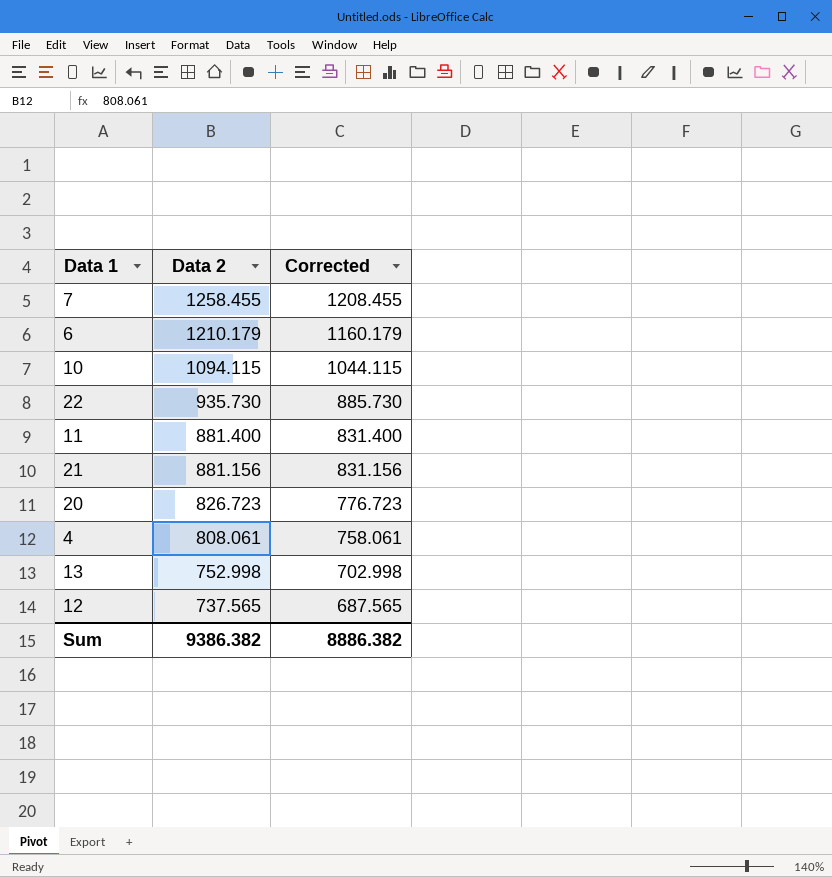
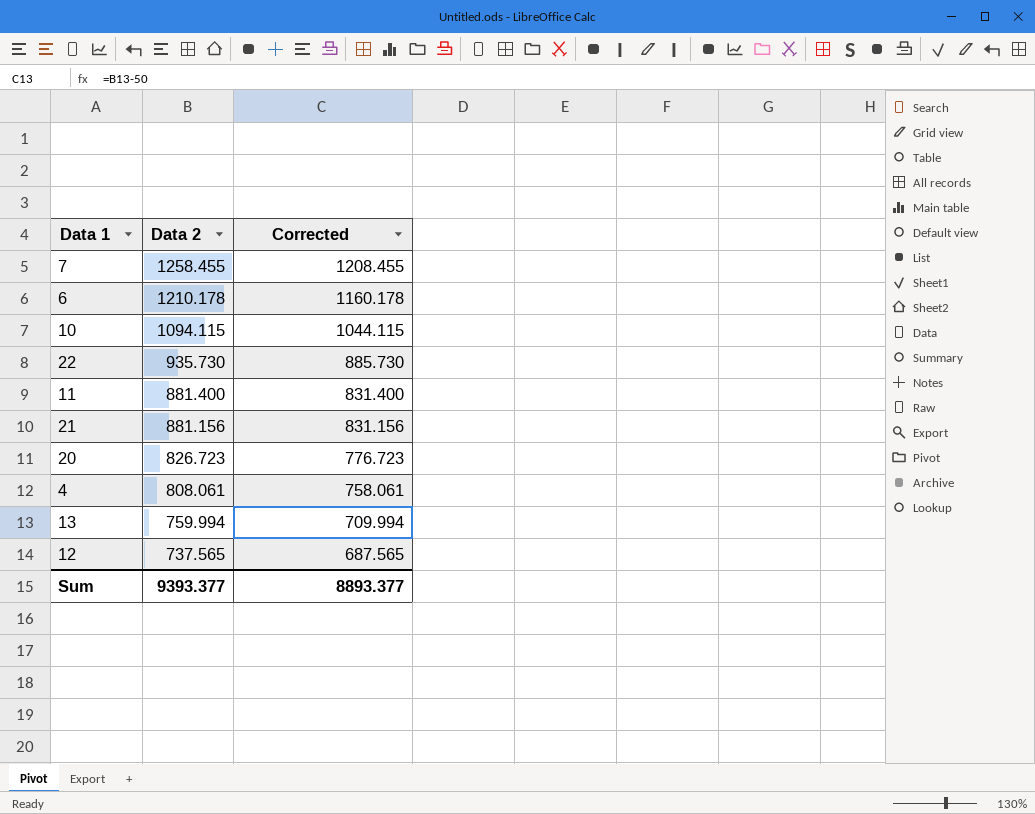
6 | Data 2: 1210.179 -> 1210.178
6 | Corrected: 1160.179 -> 1160.178
13 | Data 2: 752.998 -> 759.994
13 | Corrected: 702.998 -> 709.994
Sum | Data 2: 9386.382 -> 9393.377
Sum | Corrected: 8886.382 -> 8893.377

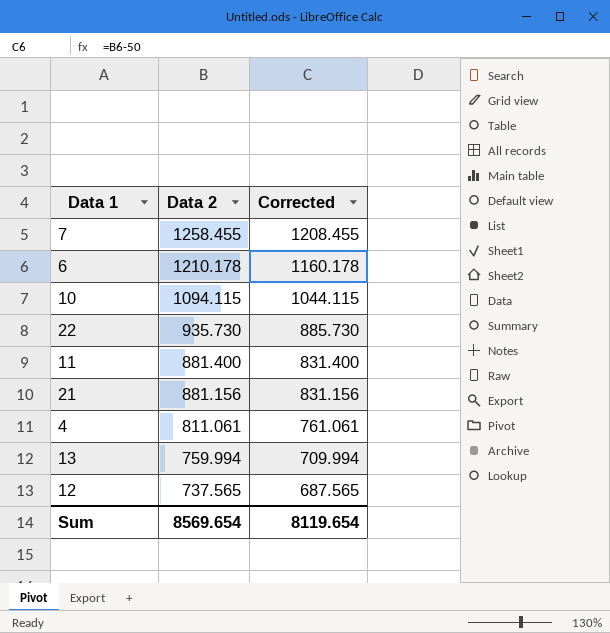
row 20: 826.723 | 776.723 -> none
4 | Data 2: 808.061 -> 811.061
4 | Corrected: 758.061 -> 761.061
Sum | Data 2: 9393.377 -> 8569.654
Sum | Corrected: 8893.377 -> 8119.654

